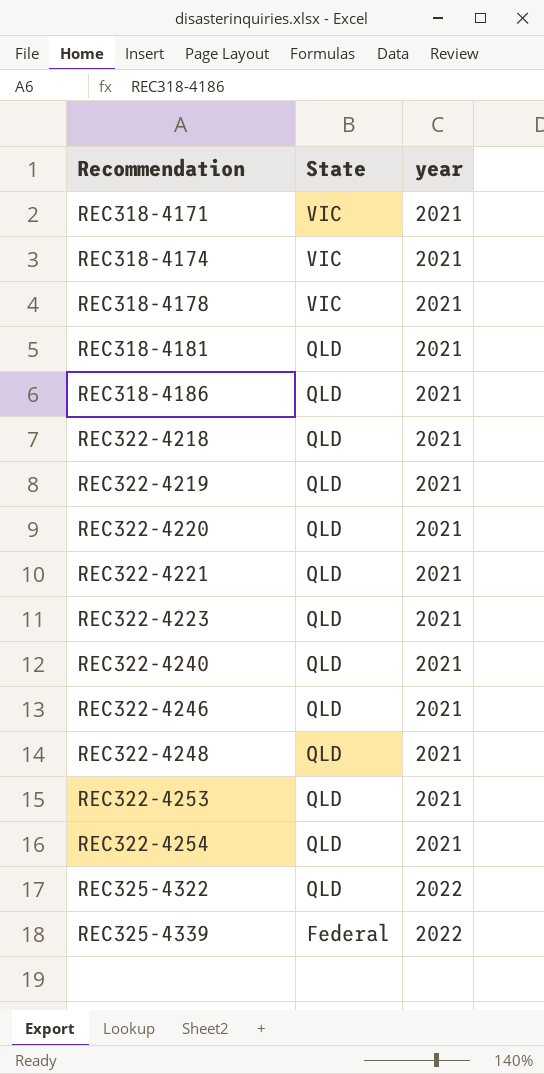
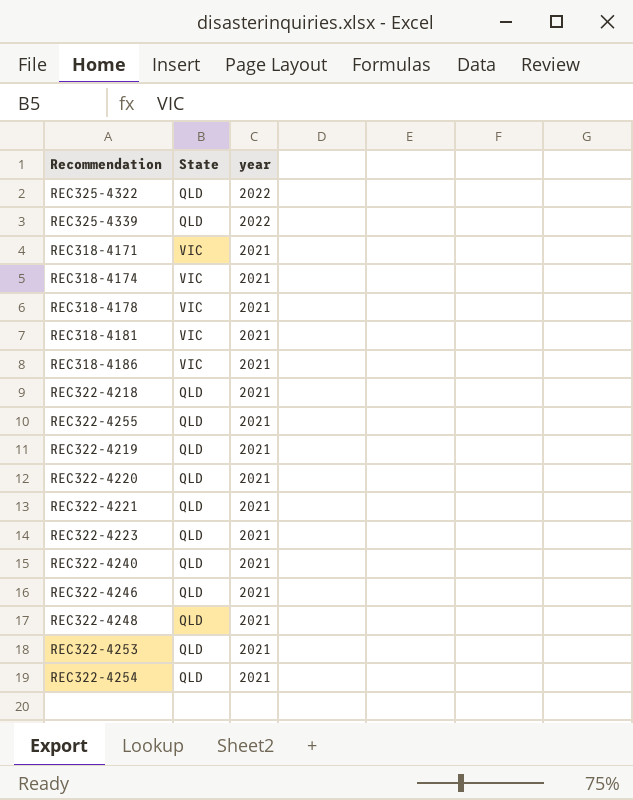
row order: Recommendation ascending -> year descending
REC325-4339 | State: Federal -> QLD
REC318-4181 | State: QLD -> VIC
REC318-4186 | State: QLD -> VIC
row REC322-4255: none -> QLD | 2021

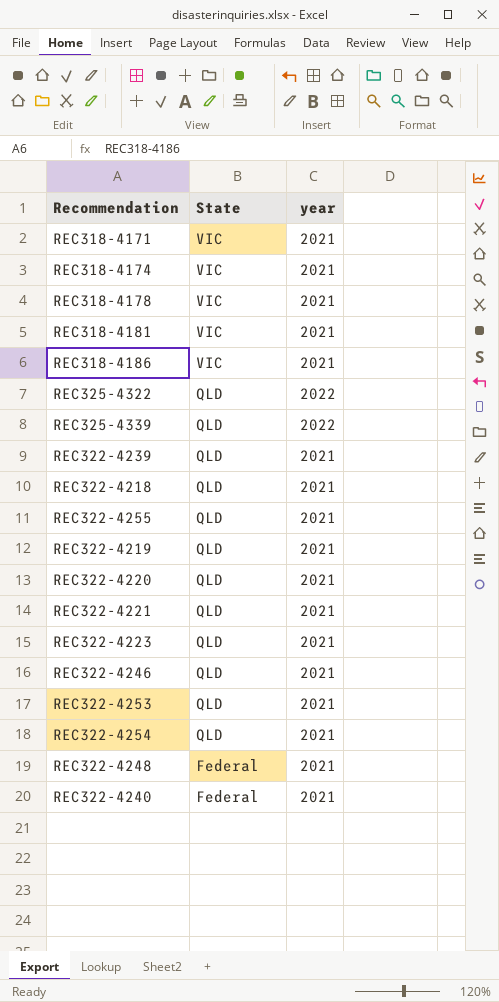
row order: year descending -> State descending
row REC322-4239: none -> QLD | 2021
REC322-4248 | State: QLD -> Federal
REC322-4240 | State: QLD -> Federal

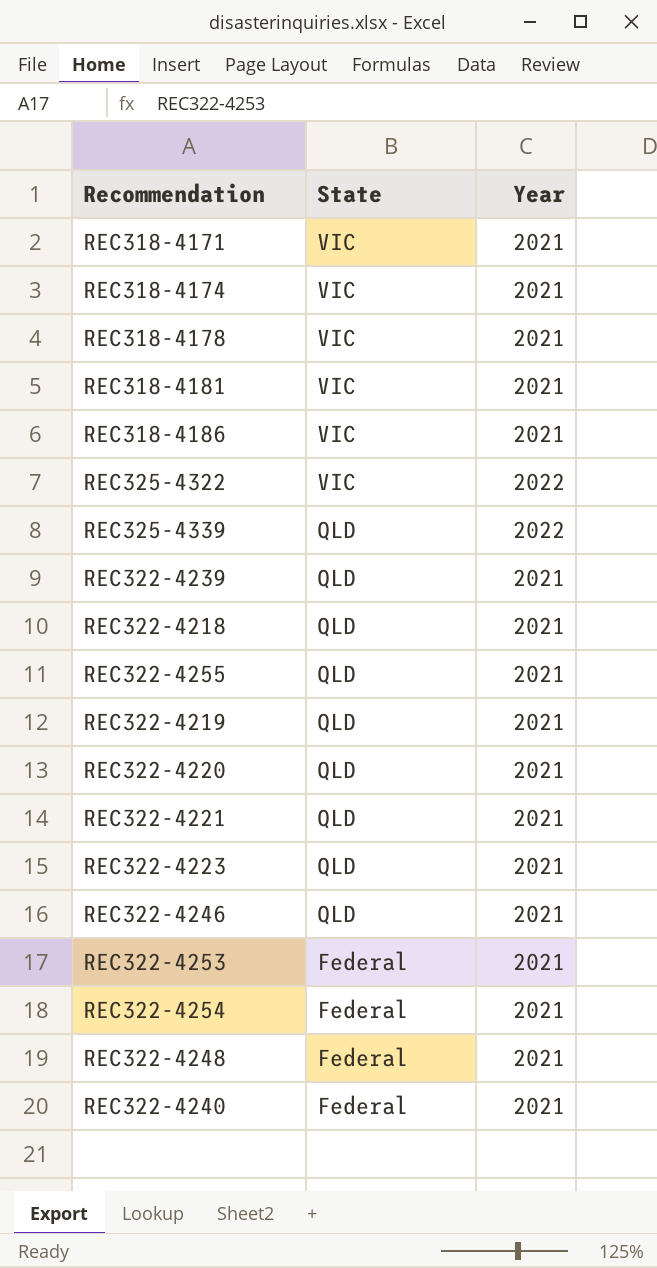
column name: year -> Year
REC325-4322 | State: QLD -> VIC
REC322-4253 | State: QLD -> Federal
REC322-4254 | State: QLD -> Federal

